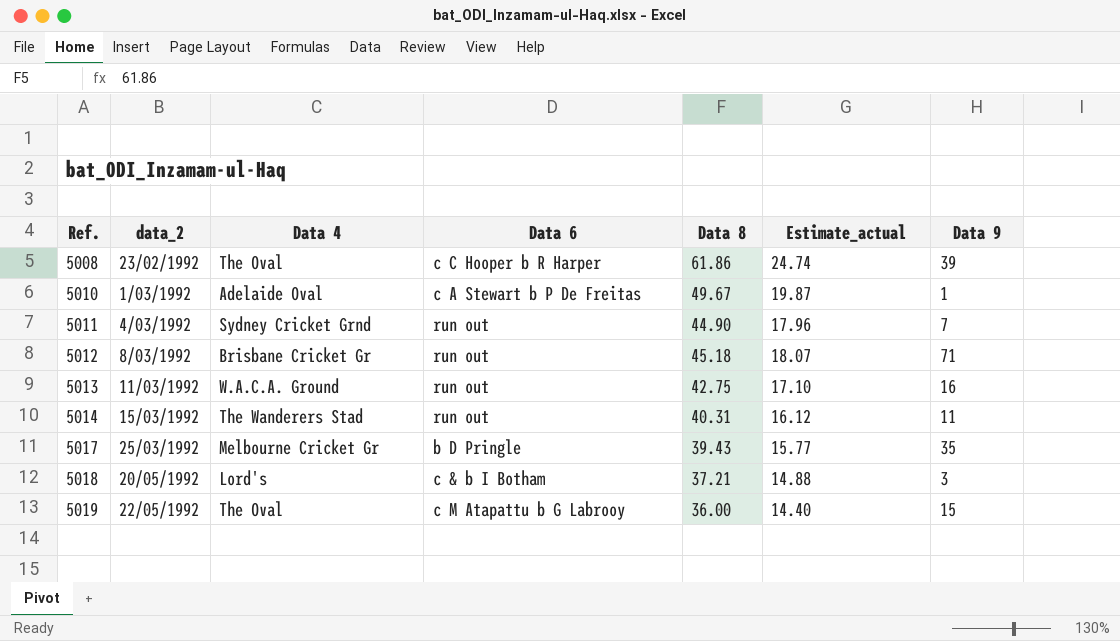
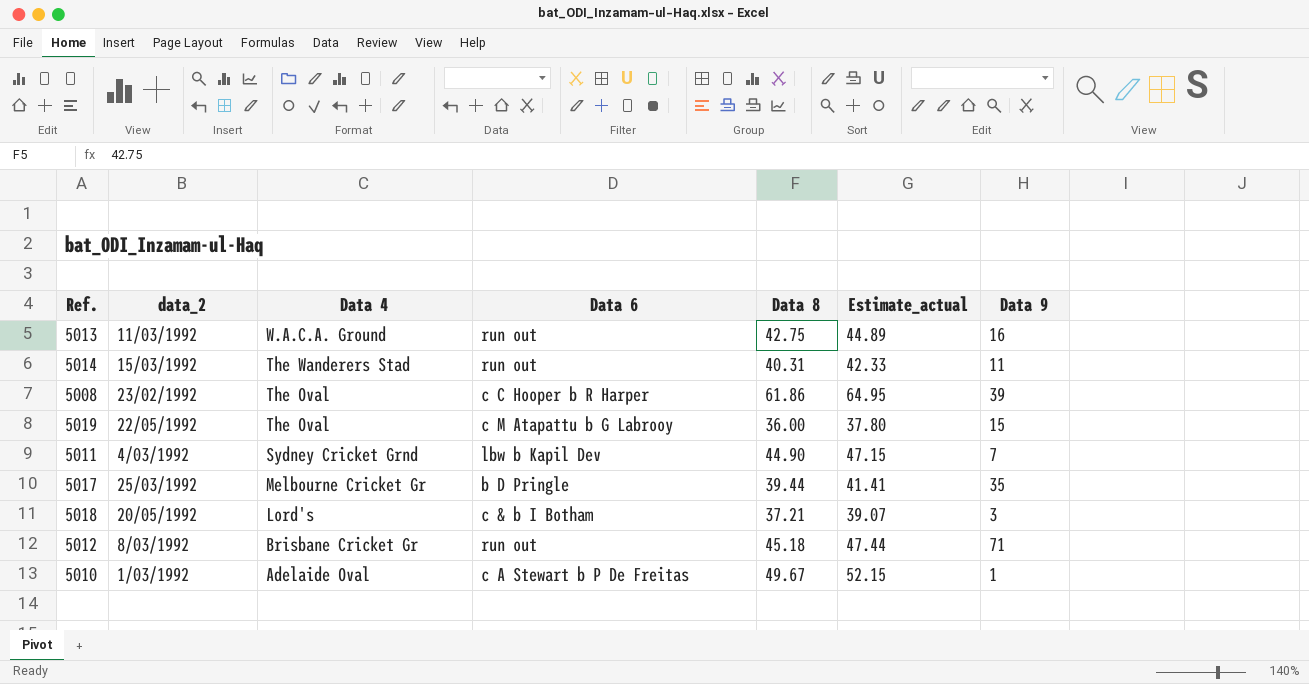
row order: Ref. ascending -> Data 4 descending
column Estimate_actual | formula: [Data 8] * 0.4 -> [Data 8] * 1.05
5011 | Data 6: run out -> lbw b Kapil Dev
5017 | Data 8: 39.43 -> 39.44

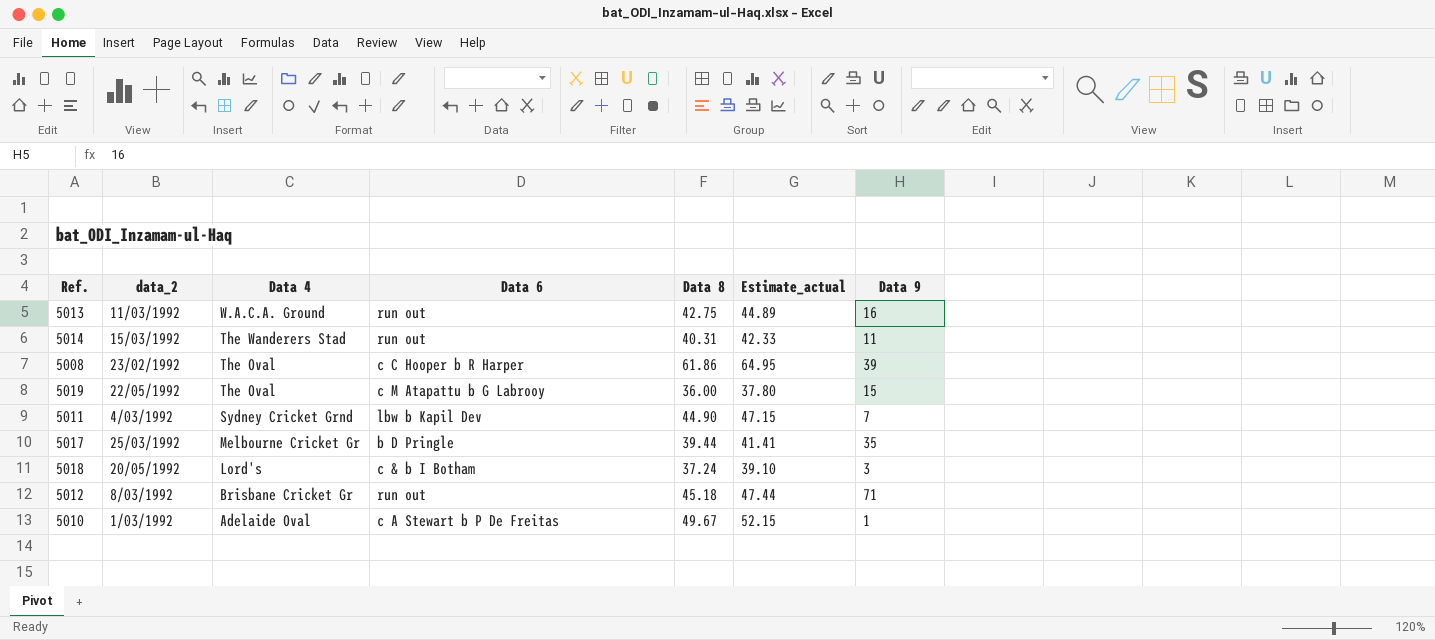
5018 | Data 8: 37.21 -> 37.24
5018 | Estimate_actual: 39.07 -> 39.10

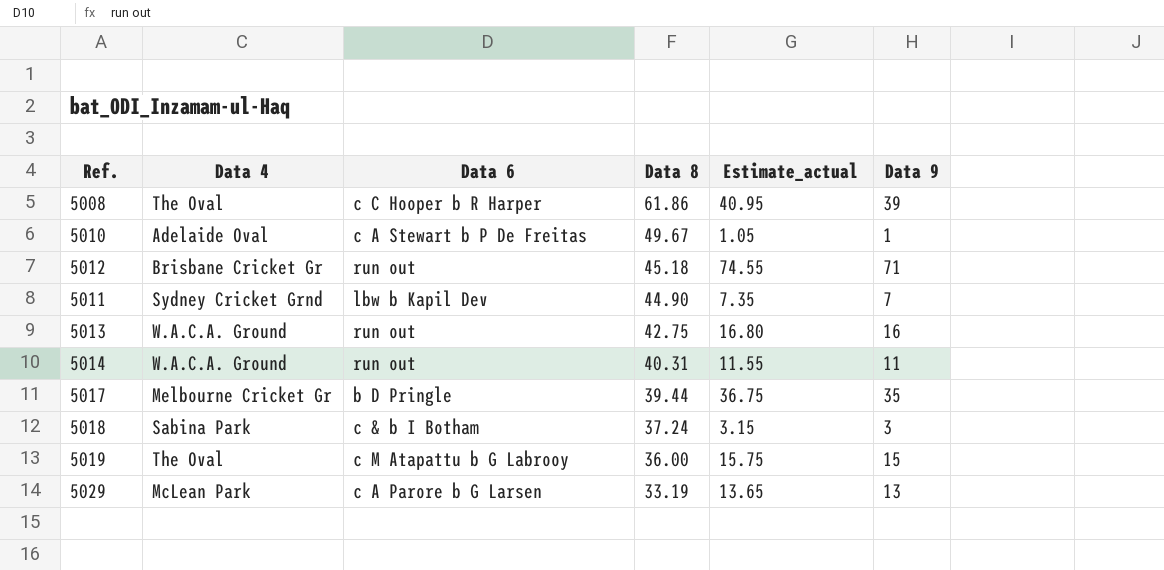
row order: Data 4 descending -> Data 8 descending
column data_2 | position: 2 -> none
column Estimate_actual | formula: [Data 8] * 1.05 -> [Data 9] * 1.05
5014 | Data 4: The Wanderers Stad -> W.A.C.A. Ground
5018 | Data 4: Lord's -> Sabina Park
row 5029: none -> McLean Park | c A Parore b G Larsen | 33.19 | 13.65 | 13

